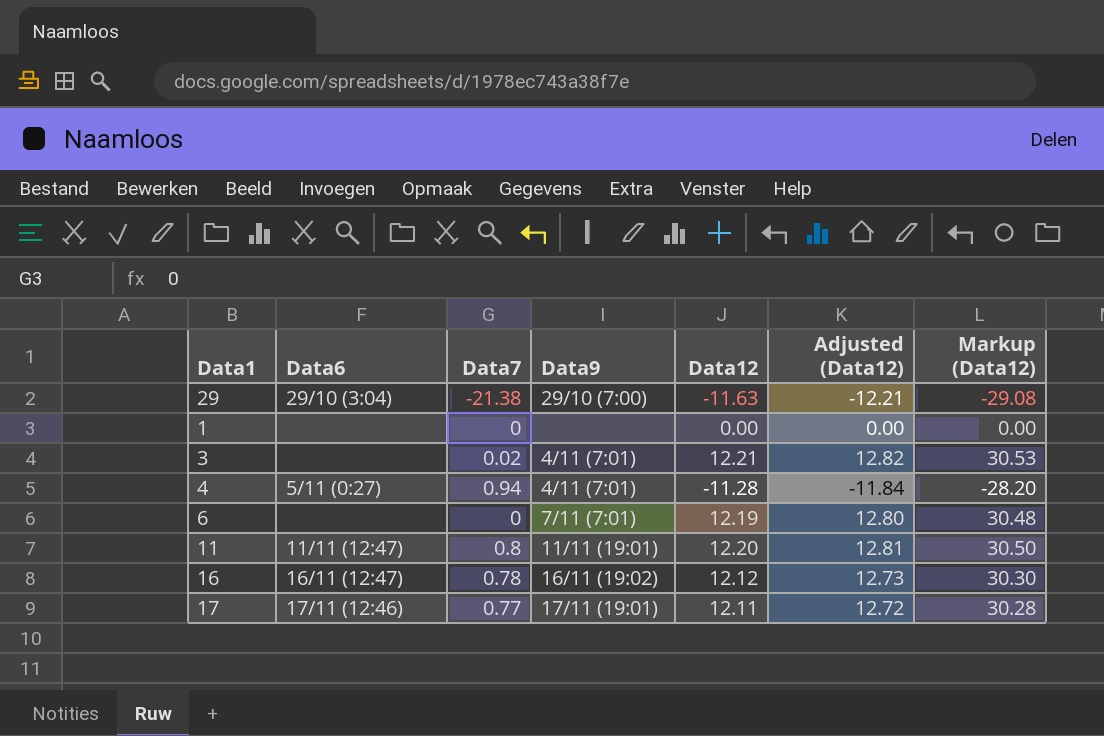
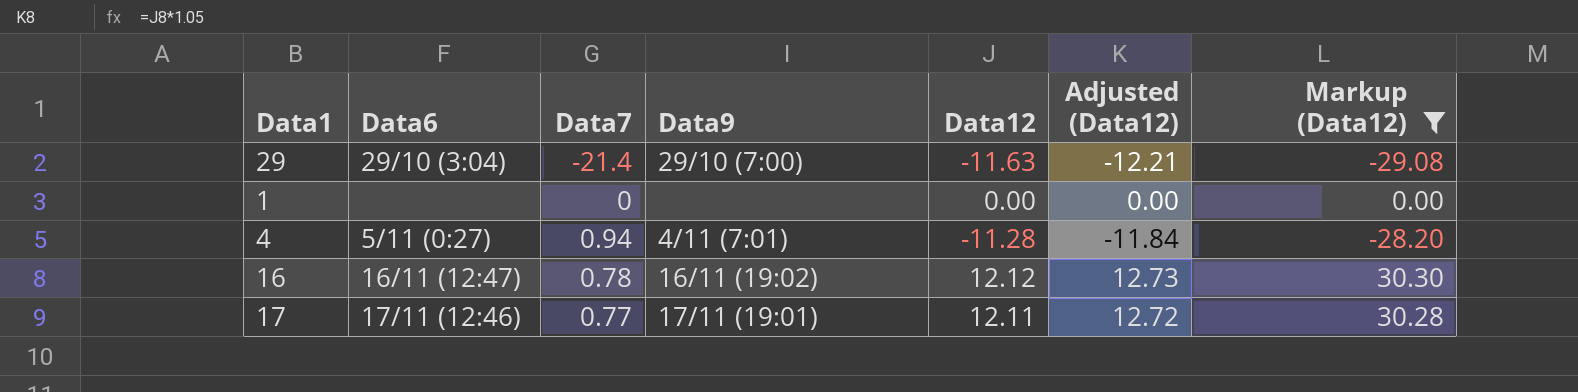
filter: none -> Markup (Data12) <= 30.30
29 | Data7: -21.38 -> -21.4

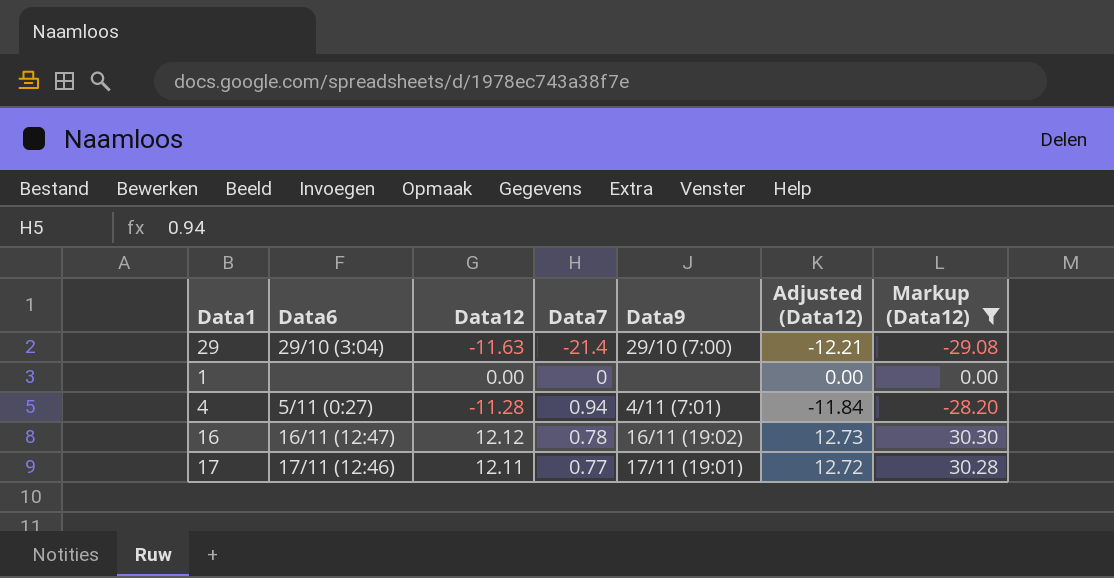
column Data12 | position: 5 -> 3

